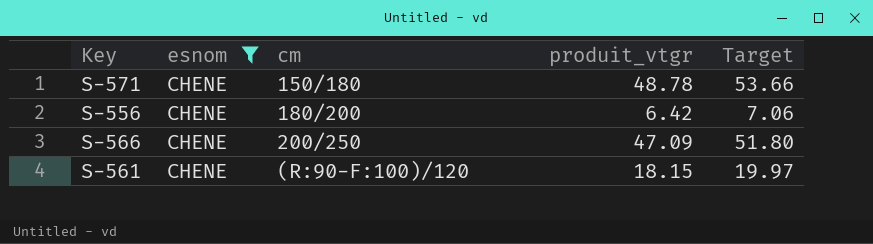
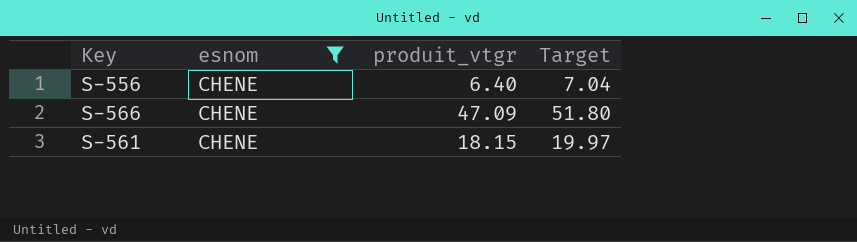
column cm | position: 3 -> none
row S-571: CHENE | 150/180 | 48.78 | 53.66 -> none
S-556 | produit_vtgr: 6.42 -> 6.40
S-556 | Target: 7.06 -> 7.04

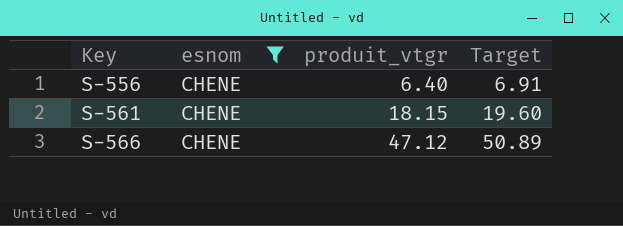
row order: none -> Key ascending
column Target | formula: [produit_vtgr] * 1.1 -> [produit_vtgr] * 1.08
S-566 | produit_vtgr: 47.09 -> 47.12

